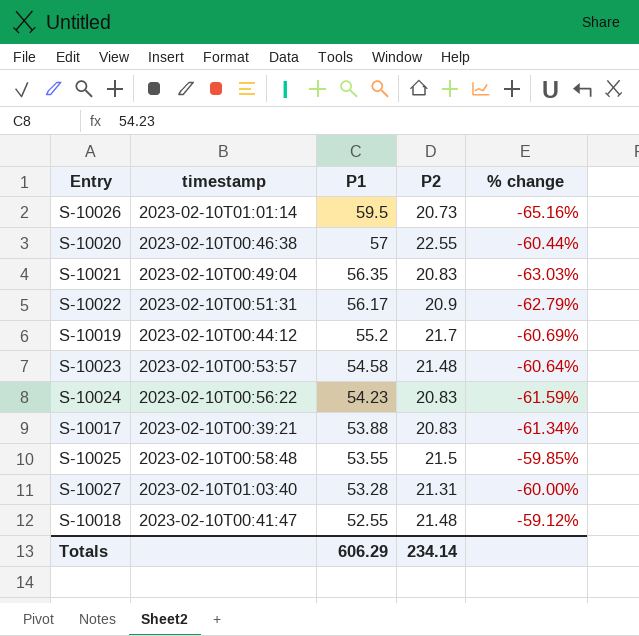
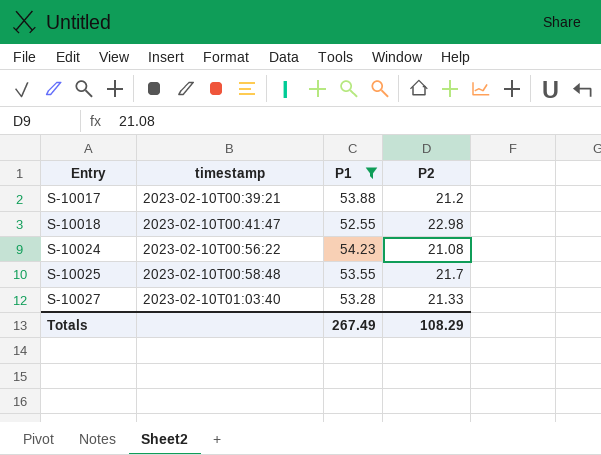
filter: none -> P1 <= 54.23
row order: P1 descending -> Entry ascending
column % change | formula: ([P2] - [P1]) / [P1] -> none
S-10017 | P2: 20.83 -> 21.2
S-10018 | P2: 21.48 -> 22.98
S-10024 | P2: 20.83 -> 21.08
S-10025 | P2: 21.5 -> 21.7
S-10027 | P2: 21.31 -> 21.33
Totals | P1: 606.29 -> 267.49
Totals | P2: 234.14 -> 108.29

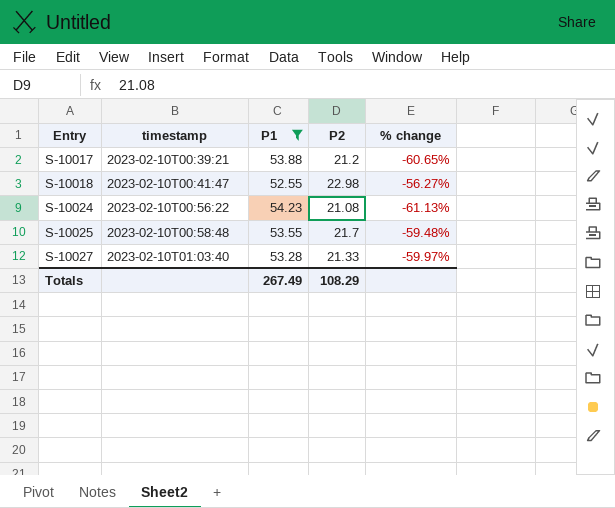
column % change | formula: none -> ([P2] - [P1]) / [P1]

